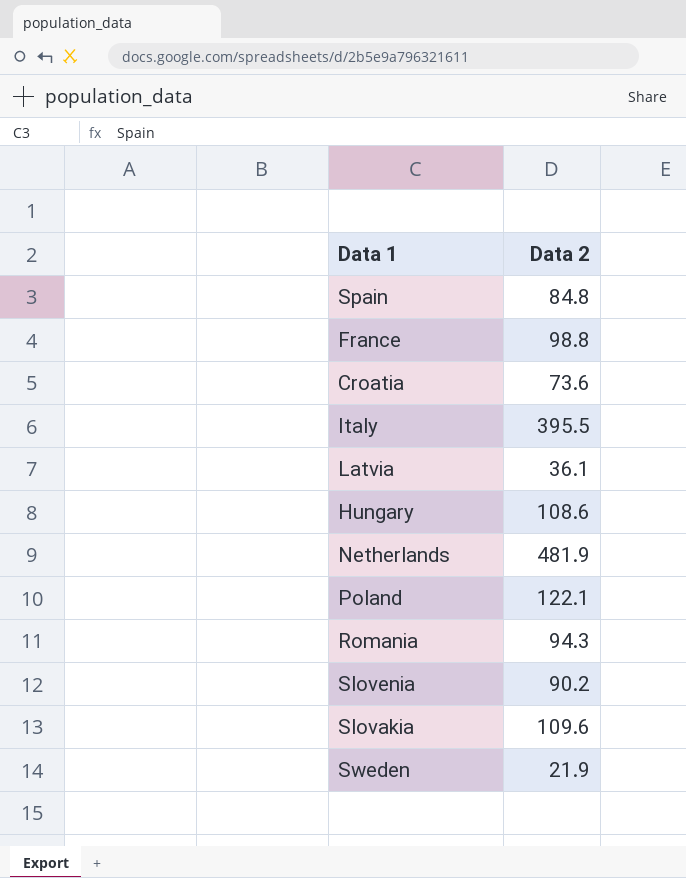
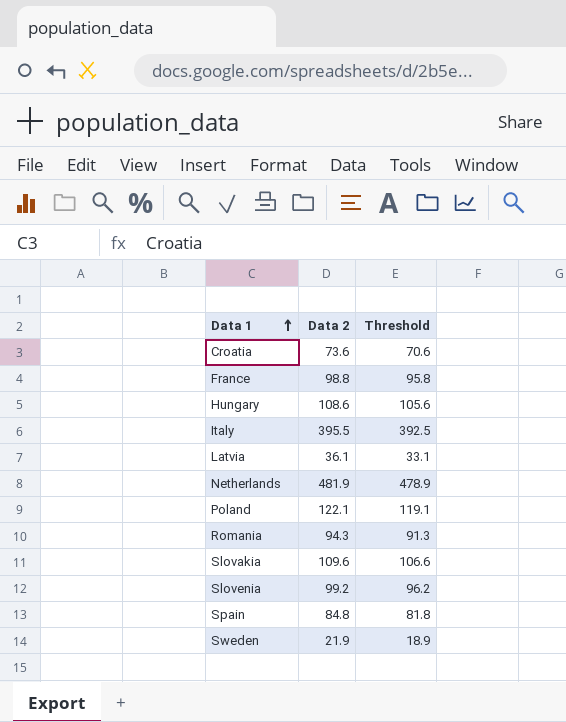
row order: none -> Data 1 ascending
column Threshold | formula: none -> [Data 2] - 3
Slovenia | Data 2: 90.2 -> 99.2

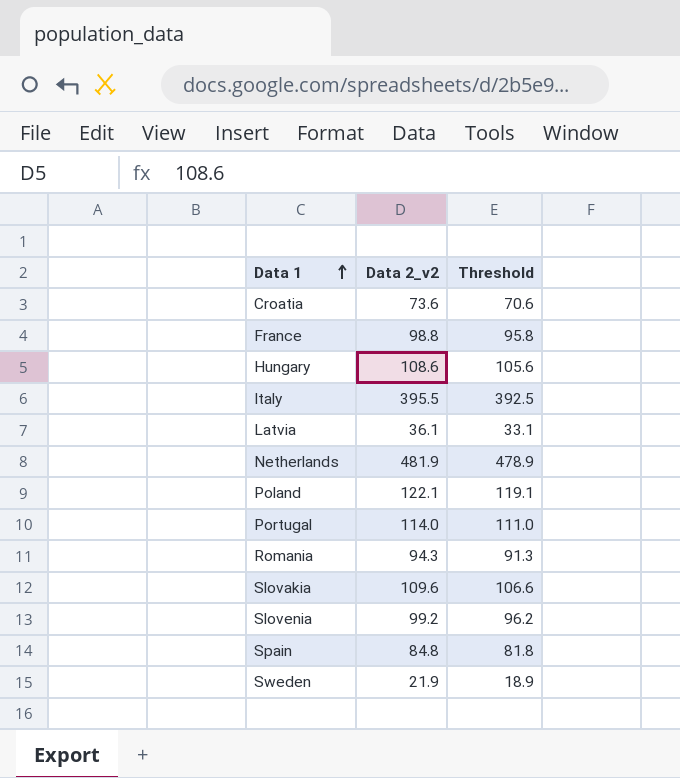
column name: Data 2 -> Data 2_v2
row Portugal: none -> 114.0 | 111.0

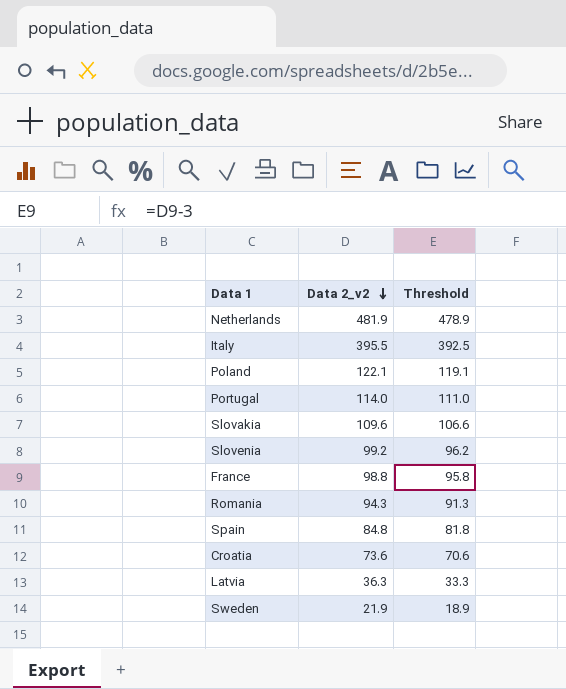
row order: Data 1 ascending -> Data 2_v2 descending
row Hungary: 108.6 | 105.6 -> none
Latvia | Data 2_v2: 36.1 -> 36.3
Latvia | Threshold: 33.1 -> 33.3

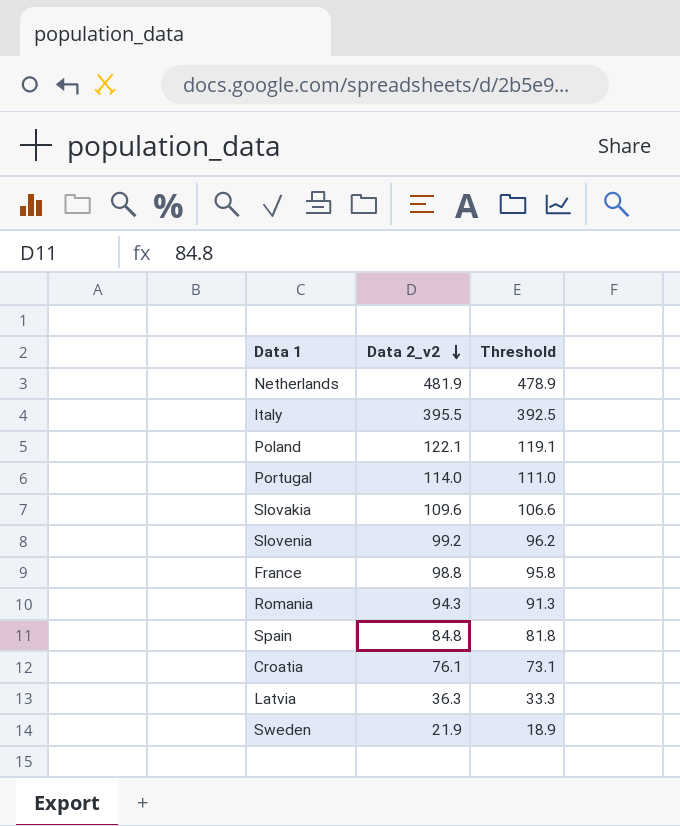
Croatia | Data 2_v2: 73.6 -> 76.1
Croatia | Threshold: 70.6 -> 73.1

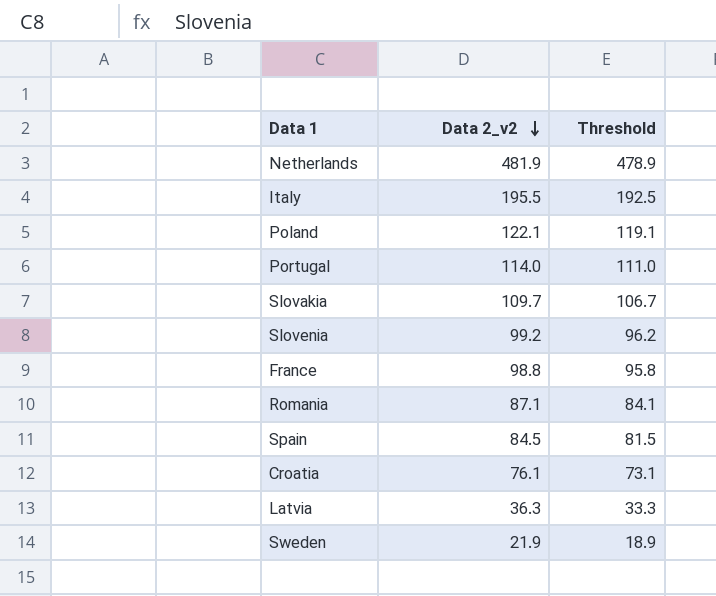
Italy | Data 2_v2: 395.5 -> 195.5
Italy | Threshold: 392.5 -> 192.5
Slovakia | Data 2_v2: 109.6 -> 109.7
Slovakia | Threshold: 106.6 -> 106.7
Romania | Data 2_v2: 94.3 -> 87.1
Romania | Threshold: 91.3 -> 84.1
Spain | Data 2_v2: 84.8 -> 84.5
Spain | Threshold: 81.8 -> 81.5

